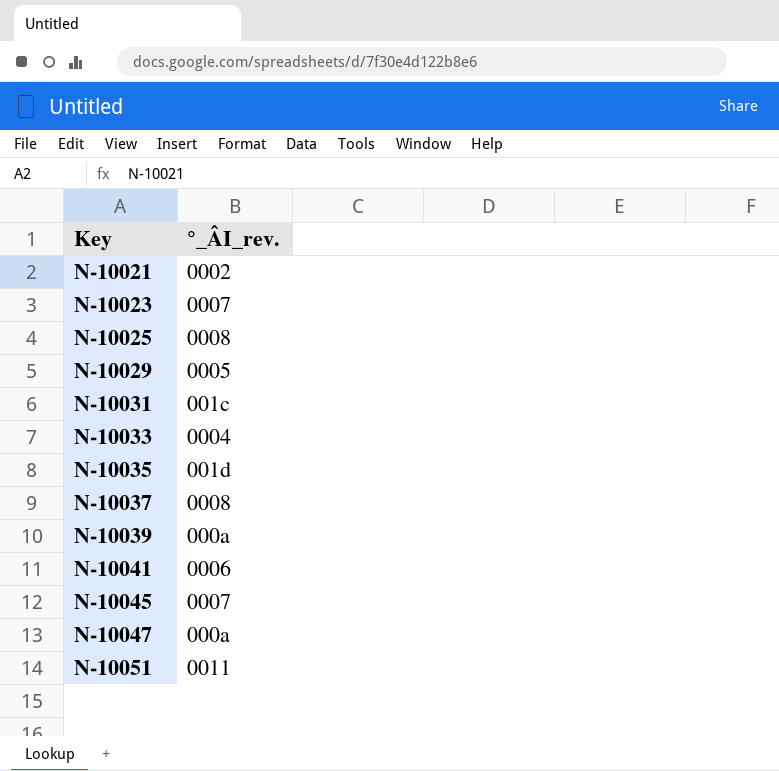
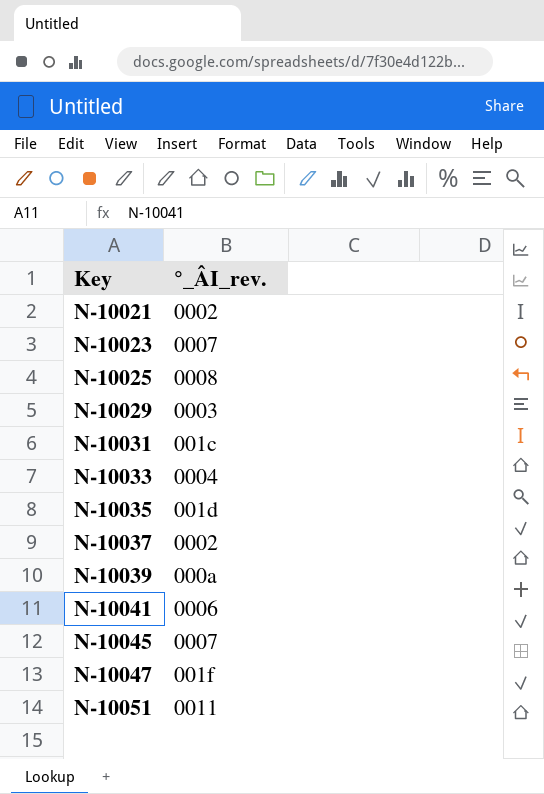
N-10029 | °_ÂI_rev.: 0005 -> 0003
N-10037 | °_ÂI_rev.: 0008 -> 0002
N-10047 | °_ÂI_rev.: 000a -> 001f

